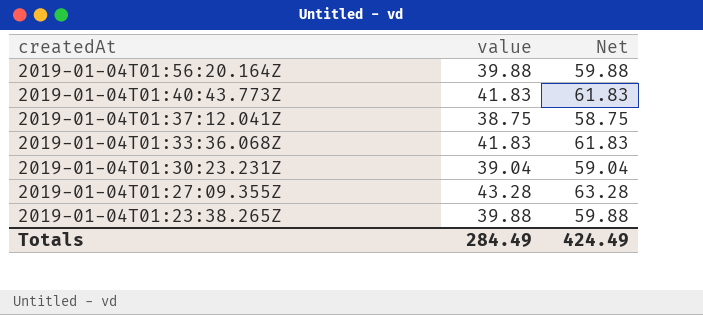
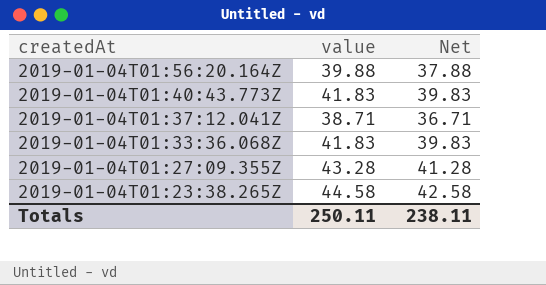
column Net | formula: [value] + 20 -> [value] - 2
row 2019-01-04T01:30:23.231Z: 39.04 | 59.04 -> none
2019-01-04T01:37:12.041Z | value: 38.75 -> 38.71
2019-01-04T01:23:38.265Z | value: 39.88 -> 44.58
Totals | value: 284.49 -> 250.11
Totals | Net: 424.49 -> 238.11

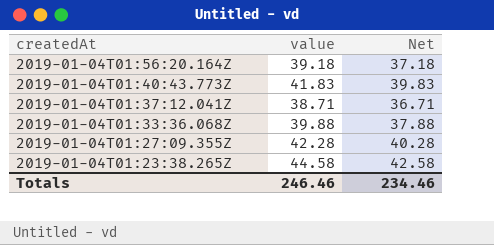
2019-01-04T01:56:20.164Z | value: 39.88 -> 39.18
2019-01-04T01:56:20.164Z | Net: 37.88 -> 37.18
2019-01-04T01:33:36.068Z | value: 41.83 -> 39.88
2019-01-04T01:33:36.068Z | Net: 39.83 -> 37.88
2019-01-04T01:27:09.355Z | value: 43.28 -> 42.28
2019-01-04T01:27:09.355Z | Net: 41.28 -> 40.28
Totals | value: 250.11 -> 246.46
Totals | Net: 238.11 -> 234.46

